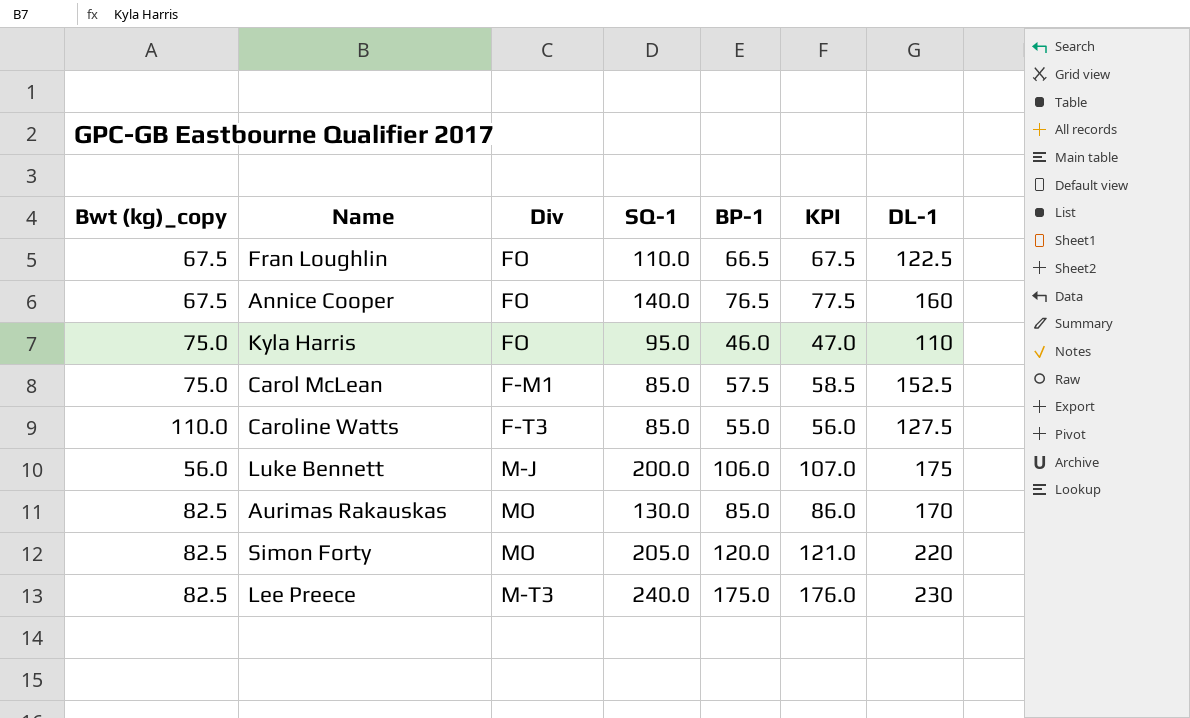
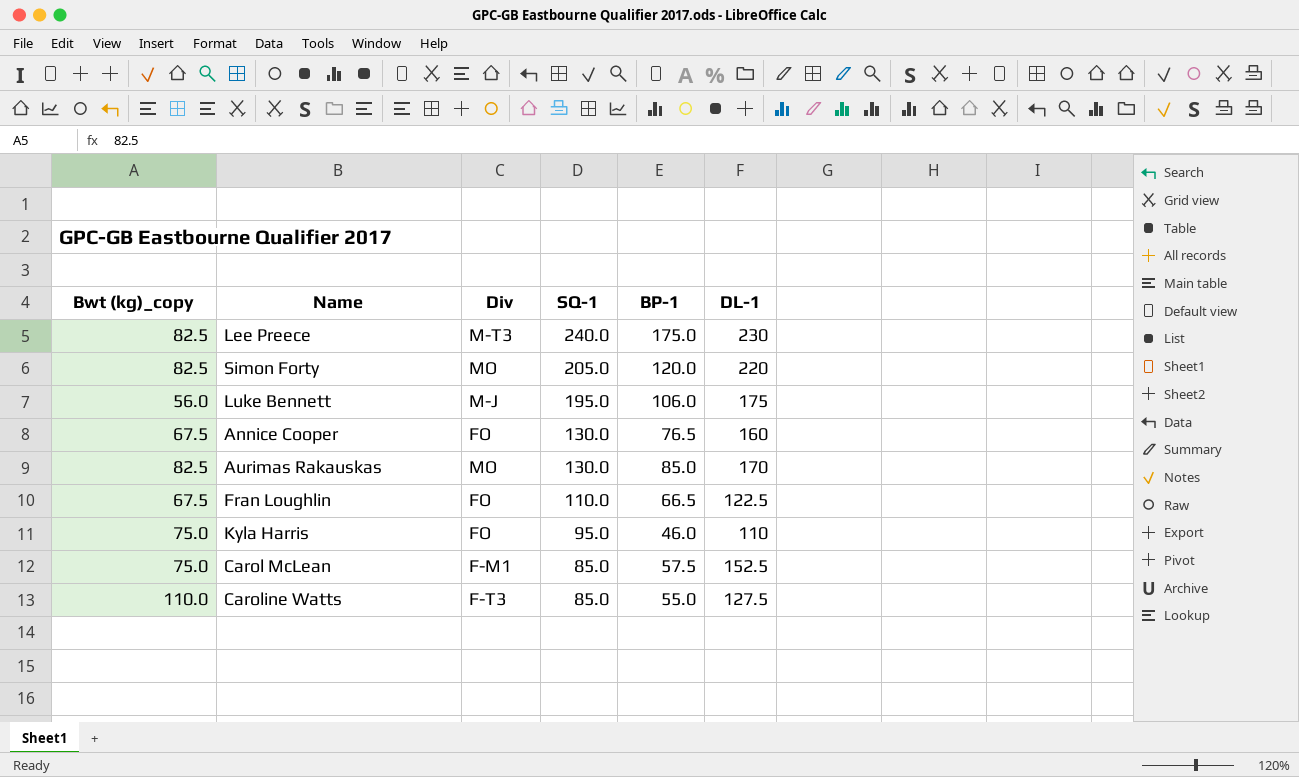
row order: none -> SQ-1 descending
column KPI | formula: [BP-1] + 1 -> none
Luke Bennett | SQ-1: 200.0 -> 195.0
Annice Cooper | SQ-1: 140.0 -> 130.0

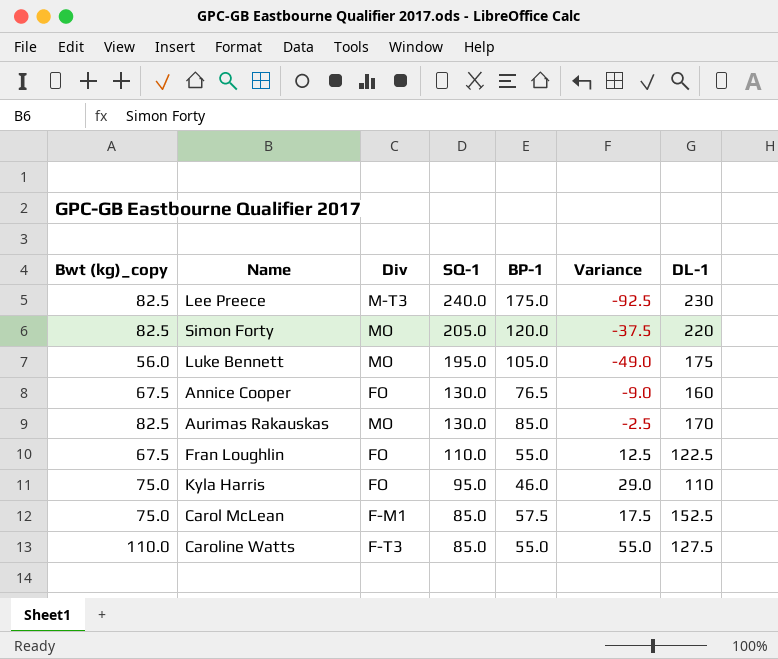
column Variance | formula: none -> [Bwt (kg)_copy] - [BP-1]
Luke Bennett | Div: M-J -> MO
Luke Bennett | BP-1: 106.0 -> 105.0
Fran Loughlin | BP-1: 66.5 -> 55.0

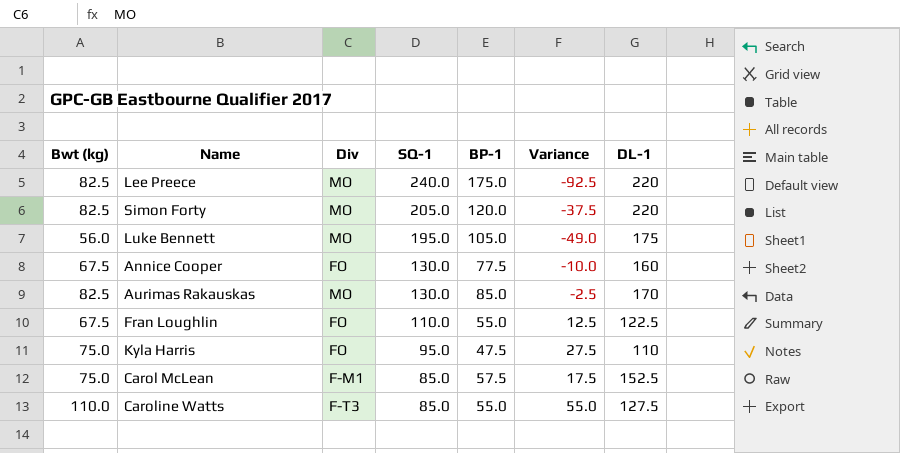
column name: Bwt (kg)_copy -> Bwt (kg)
Lee Preece | Div: M-T3 -> MO
Lee Preece | DL-1: 230 -> 220
Annice Cooper | BP-1: 76.5 -> 77.5
Annice Cooper | Variance: -9.0 -> -10.0
Kyla Harris | BP-1: 46.0 -> 47.5
Kyla Harris | Variance: 29.0 -> 27.5

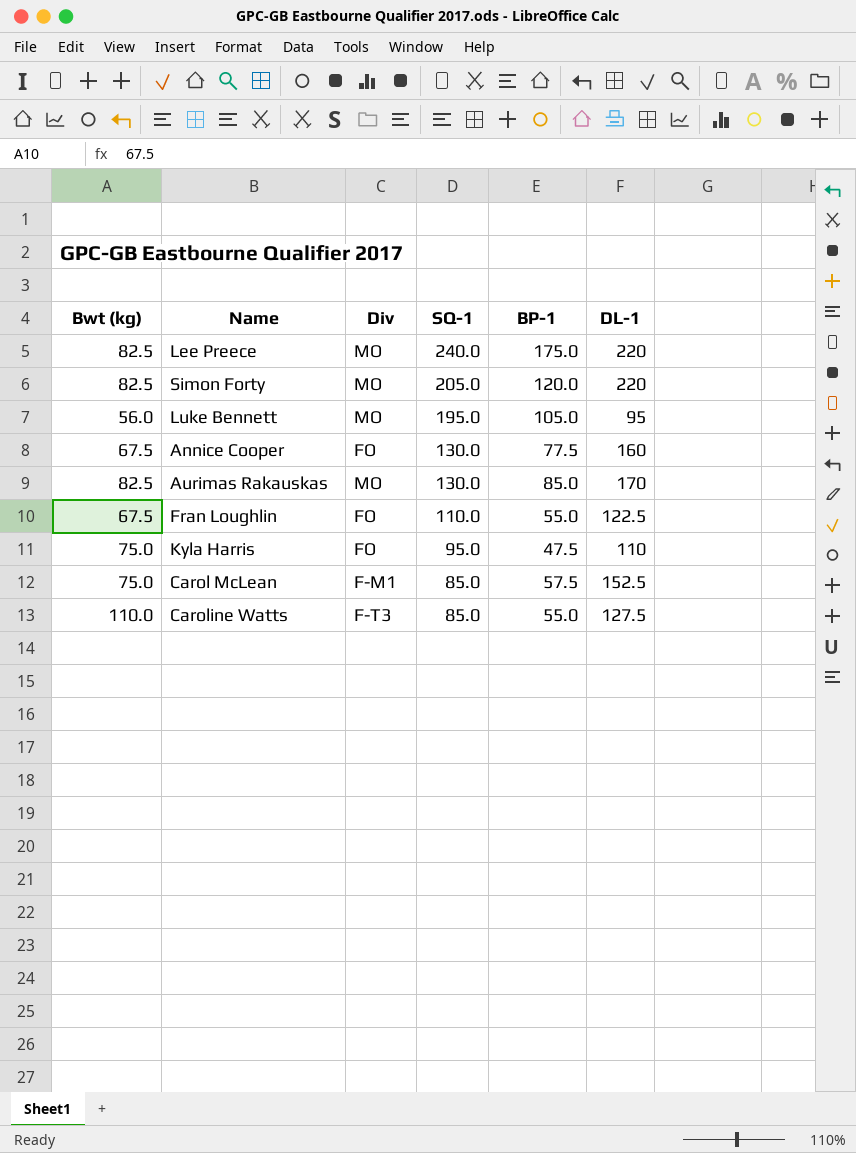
column Variance | formula: [Bwt (kg)] - [BP-1] -> none
Luke Bennett | DL-1: 175 -> 95

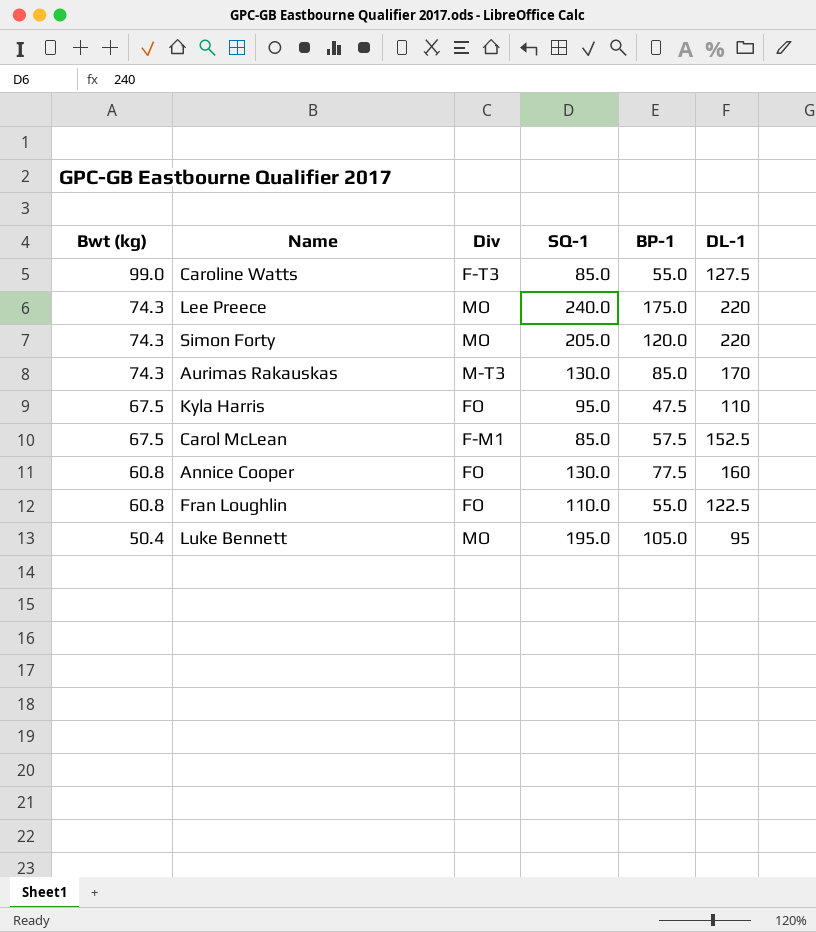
row order: SQ-1 descending -> Bwt (kg) descending
Caroline Watts | Bwt (kg): 110.0 -> 99.0
Lee Preece | Bwt (kg): 82.5 -> 74.3
Simon Forty | Bwt (kg): 82.5 -> 74.3
Aurimas Rakauskas | Bwt (kg): 82.5 -> 74.3
Aurimas Rakauskas | Div: MO -> M-T3
Kyla Harris | Bwt (kg): 75.0 -> 67.5
Carol McLean | Bwt (kg): 75.0 -> 67.5
Annice Cooper | Bwt (kg): 67.5 -> 60.8
Fran Loughlin | Bwt (kg): 67.5 -> 60.8
Luke Bennett | Bwt (kg): 56.0 -> 50.4

